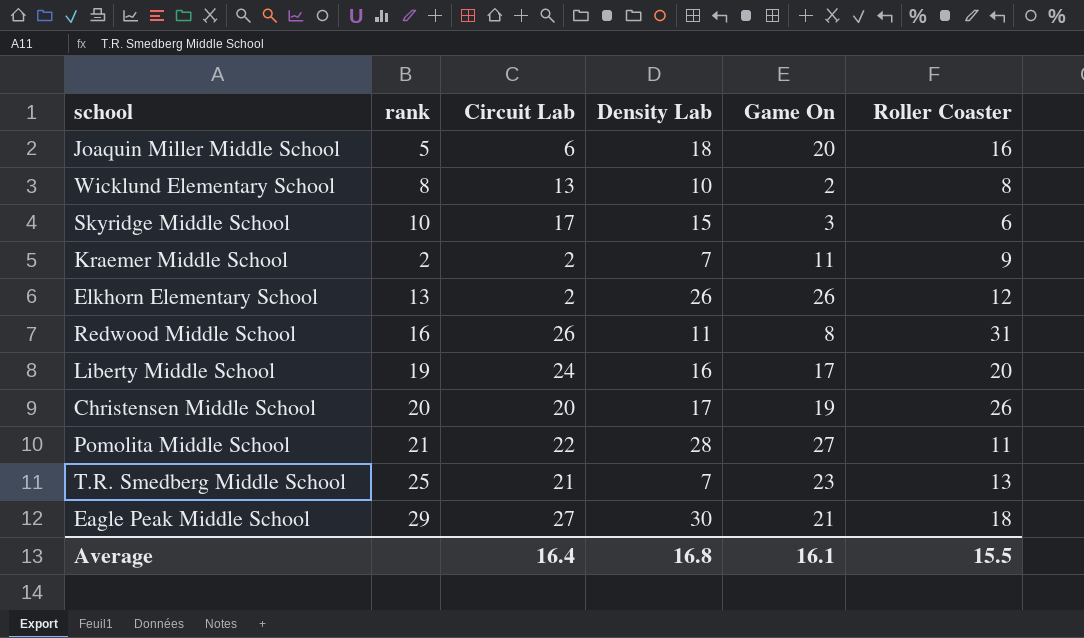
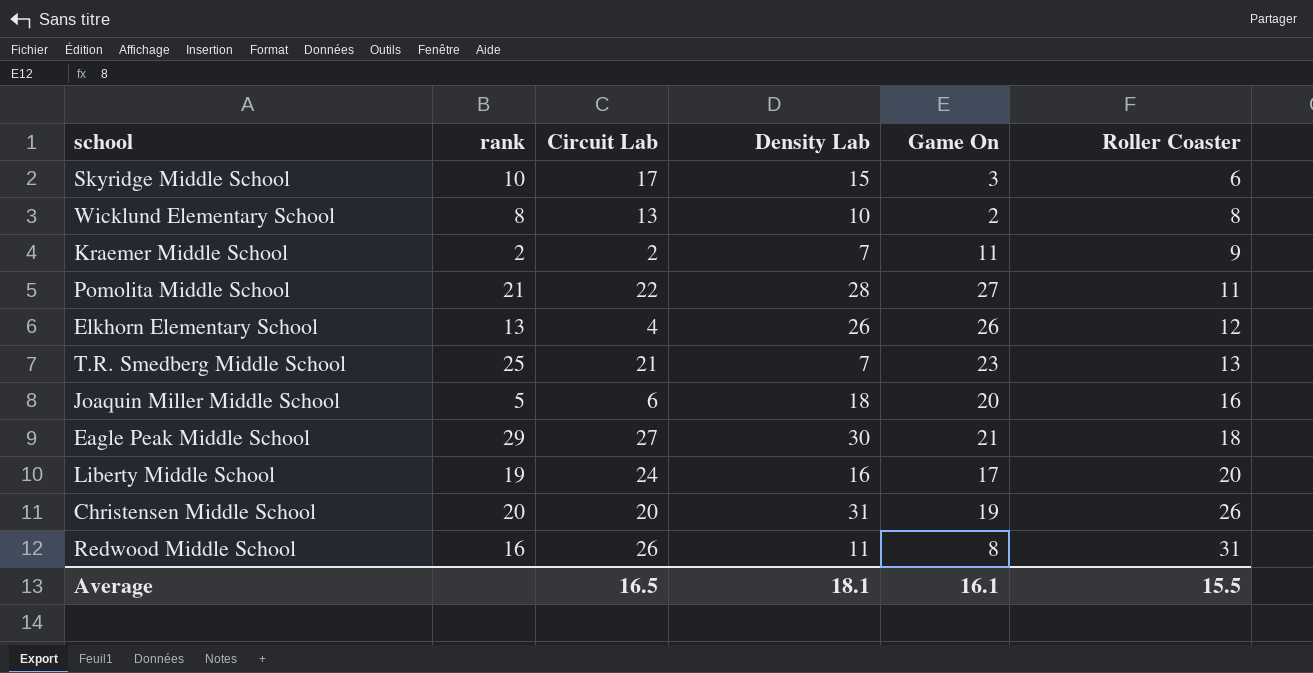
row order: none -> Roller Coaster ascending
Elkhorn Elementary School | Circuit Lab: 2 -> 4
Christensen Middle School | Density Lab: 17 -> 31
Average | Circuit Lab: 16.4 -> 16.5
Average | Density Lab: 16.8 -> 18.1

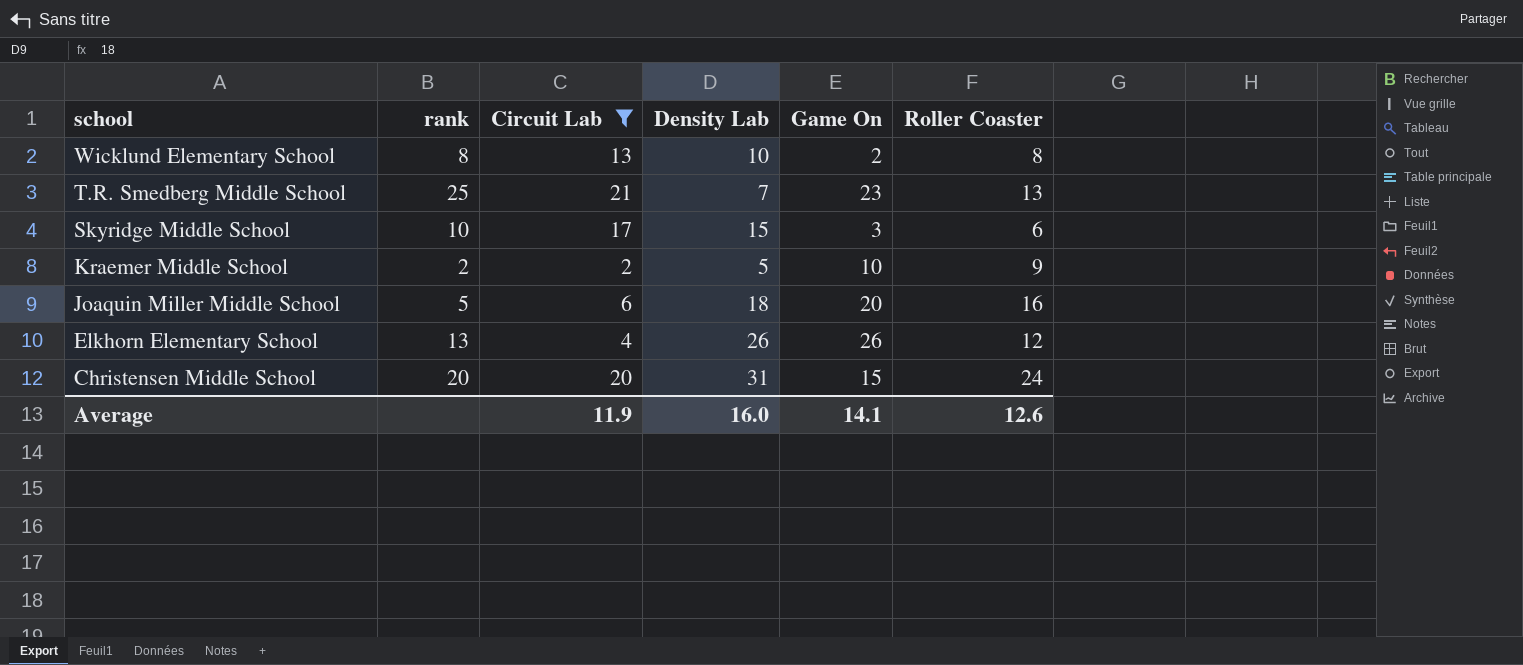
filter: none -> Circuit Lab <= 21
row order: Roller Coaster ascending -> school descending
Kraemer Middle School | Density Lab: 7 -> 5
Kraemer Middle School | Game On: 11 -> 10
Christensen Middle School | Game On: 19 -> 15
Christensen Middle School | Roller Coaster: 26 -> 24
Average | Circuit Lab: 16.5 -> 11.9
Average | Density Lab: 18.1 -> 16.0
Average | Game On: 16.1 -> 14.1
Average | Roller Coaster: 15.5 -> 12.6

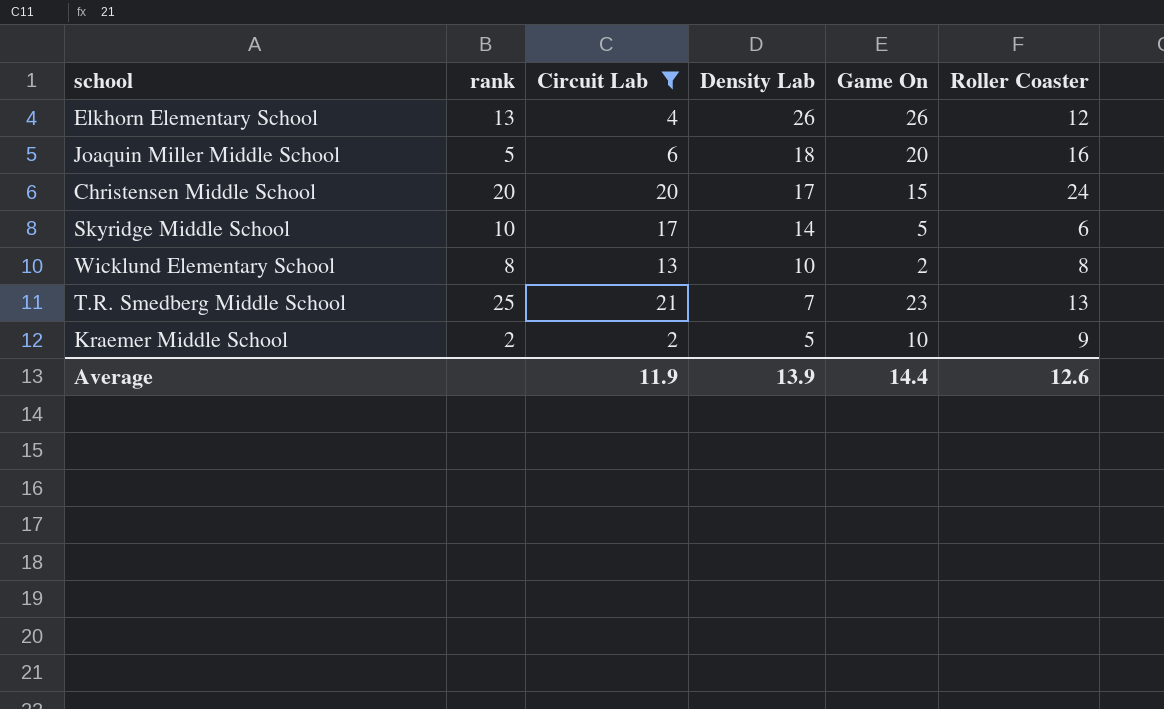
row order: school descending -> Density Lab descending
Christensen Middle School | Density Lab: 31 -> 17
Skyridge Middle School | Density Lab: 15 -> 14
Skyridge Middle School | Game On: 3 -> 5
Average | Density Lab: 16.0 -> 13.9
Average | Game On: 14.1 -> 14.4

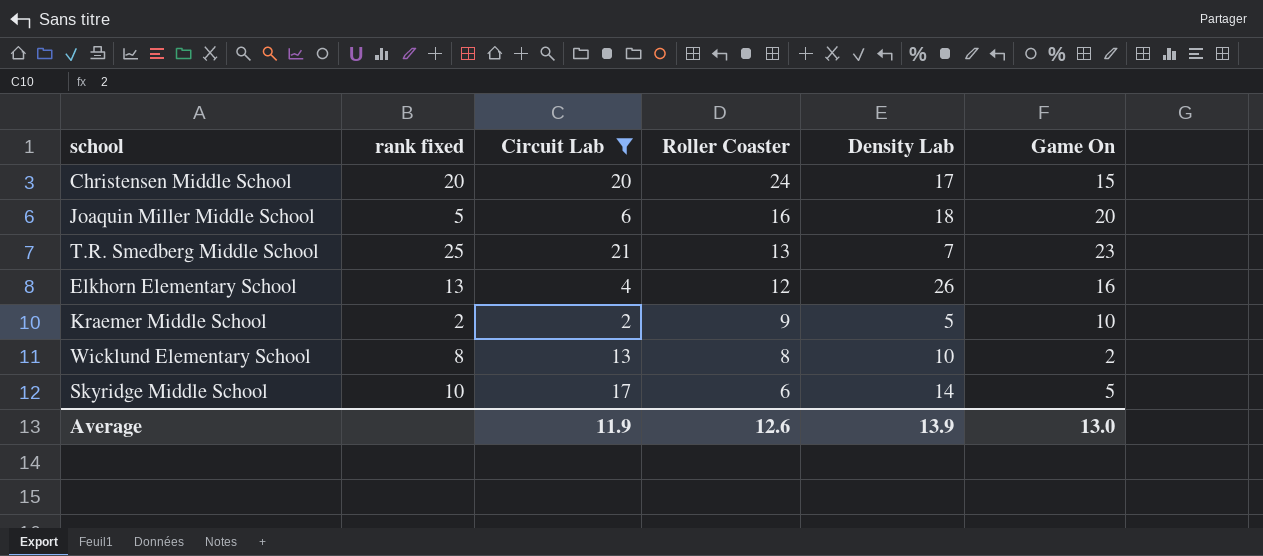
row order: Density Lab descending -> Roller Coaster descending
column name: rank -> rank fixed
column Roller Coaster | position: 6 -> 4
Elkhorn Elementary School | Game On: 26 -> 16
Average | Game On: 14.4 -> 13.0

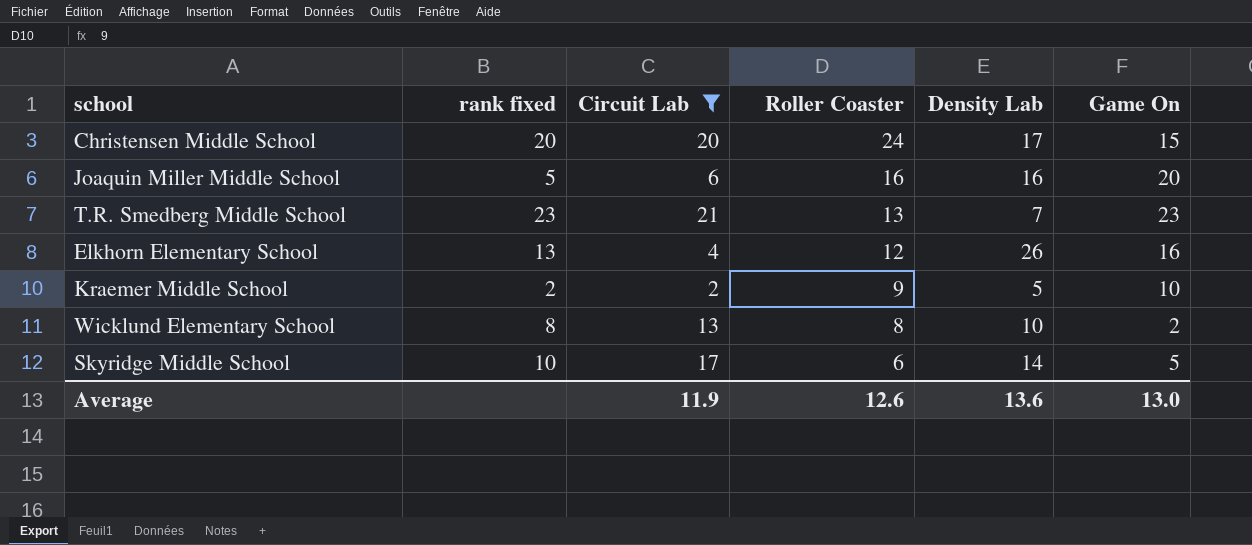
Joaquin Miller Middle School | Density Lab: 18 -> 16
T.R. Smedberg Middle School | rank fixed: 25 -> 23
Average | Density Lab: 13.9 -> 13.6

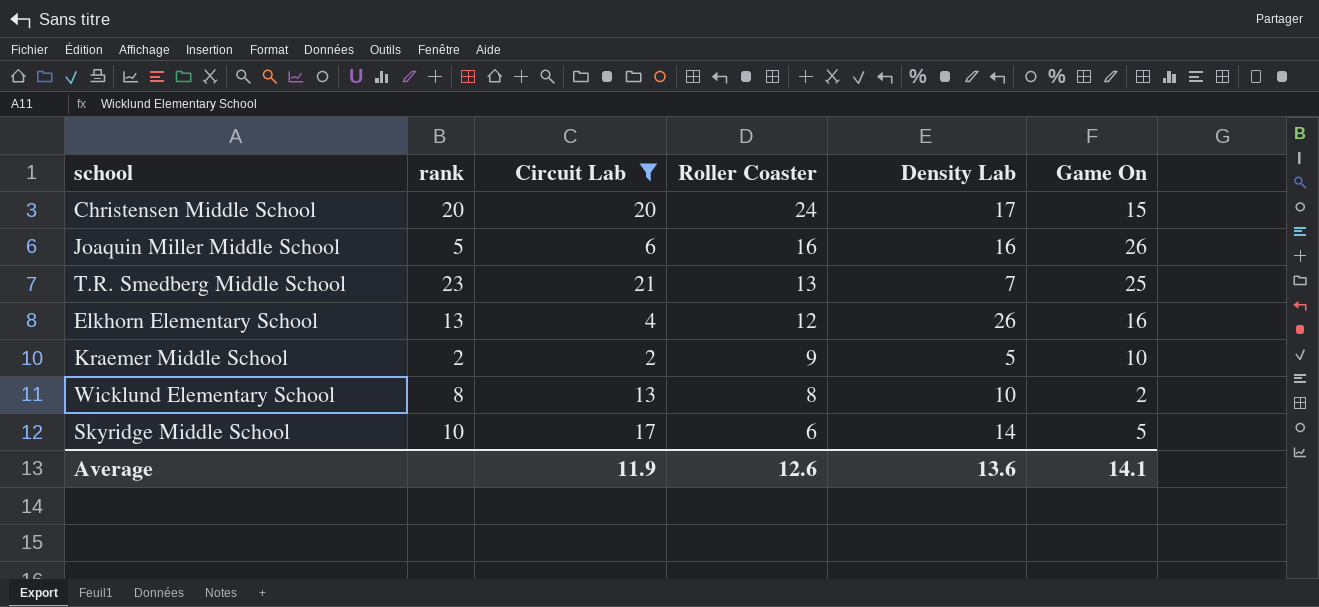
column name: rank fixed -> rank
Joaquin Miller Middle School | Game On: 20 -> 26
T.R. Smedberg Middle School | Game On: 23 -> 25
Average | Game On: 13.0 -> 14.1

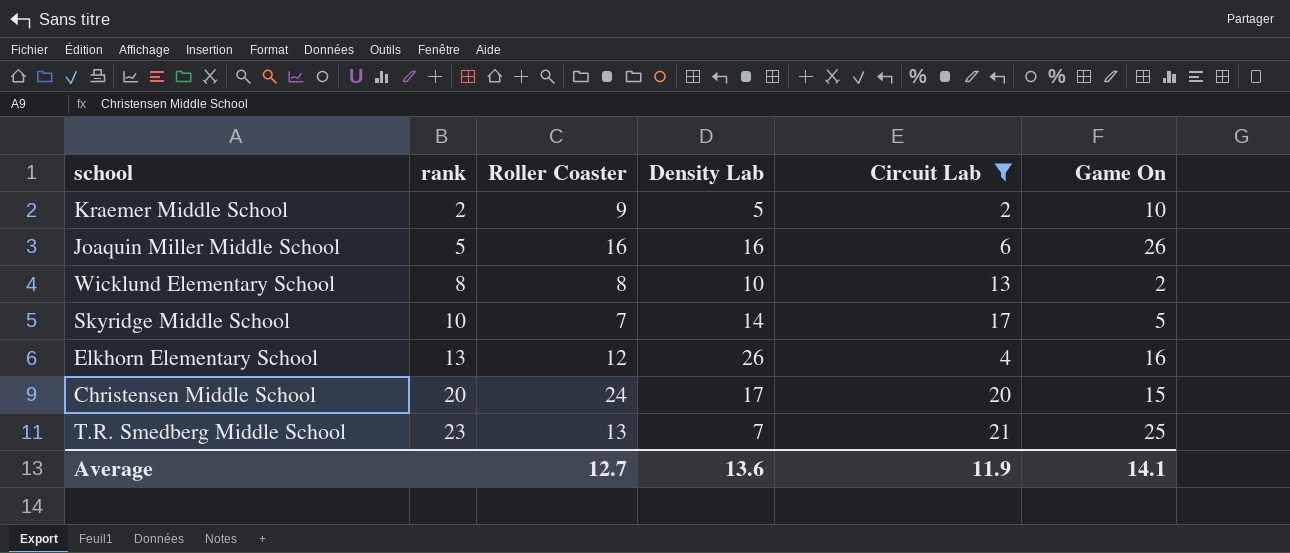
row order: Roller Coaster descending -> rank ascending
column Circuit Lab | position: 3 -> 5
Skyridge Middle School | Roller Coaster: 6 -> 7
Average | Roller Coaster: 12.6 -> 12.7

